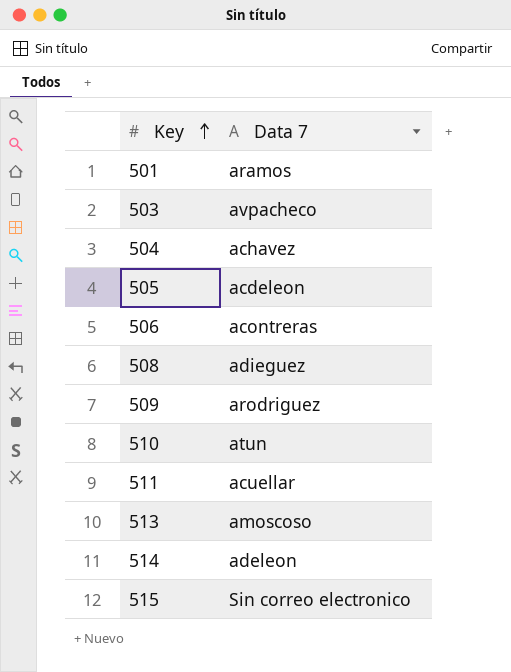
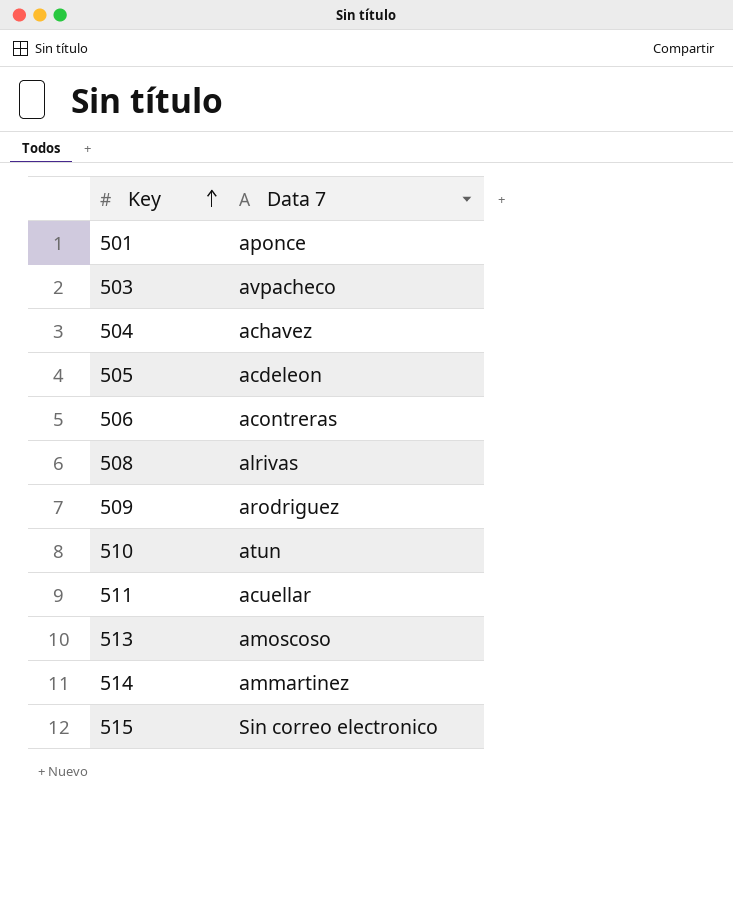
501 | Data 7: aramos -> aponce
508 | Data 7: adieguez -> alrivas
514 | Data 7: adeleon -> ammartinez

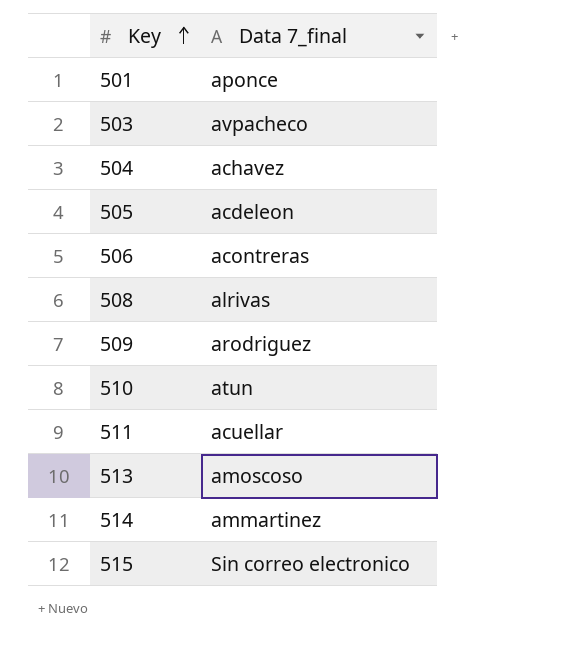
column name: Data 7 -> Data 7_final

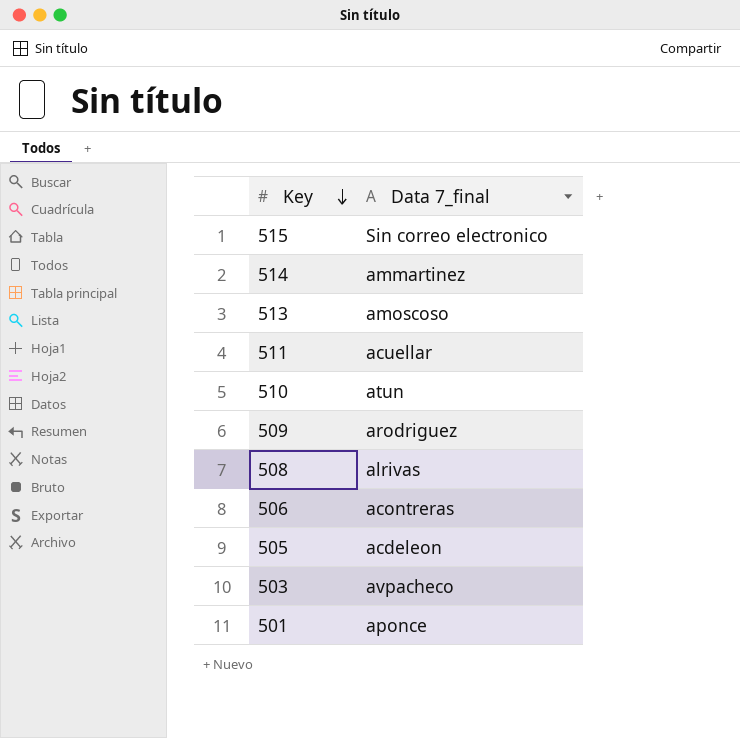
row order: Key ascending -> Key descending
row 504: achavez -> none

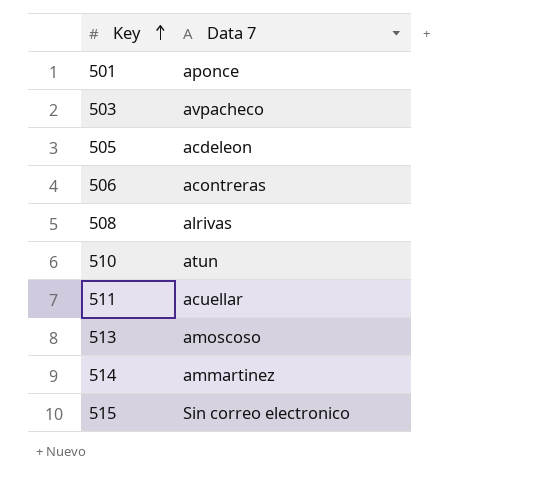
row order: Key descending -> Key ascending
column name: Data 7_final -> Data 7
row 509: arodriguez -> none

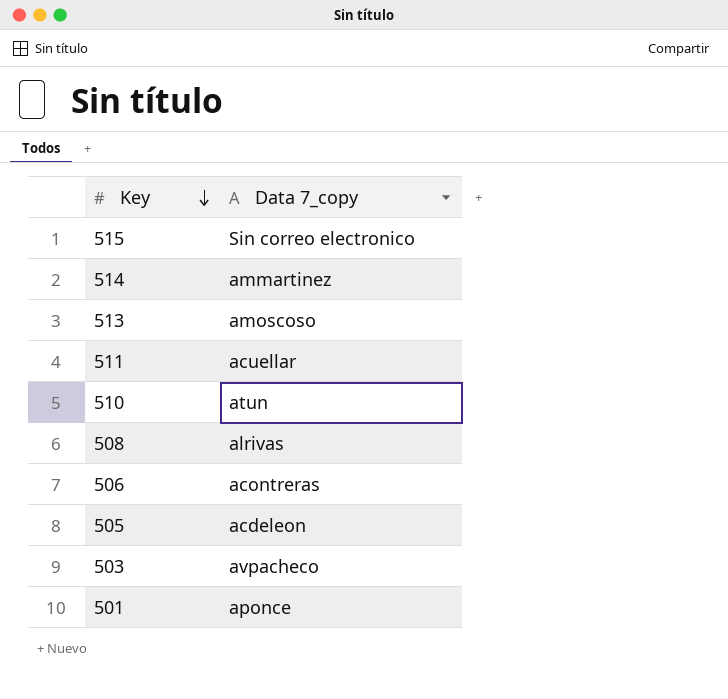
row order: Key ascending -> Key descending
column name: Data 7 -> Data 7_copy

